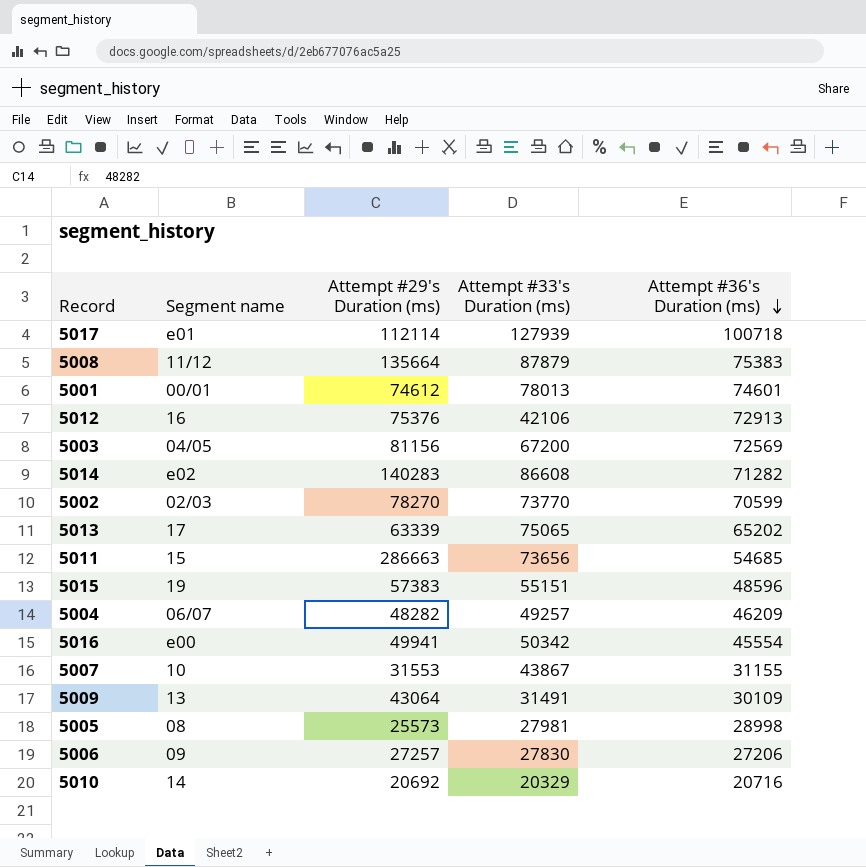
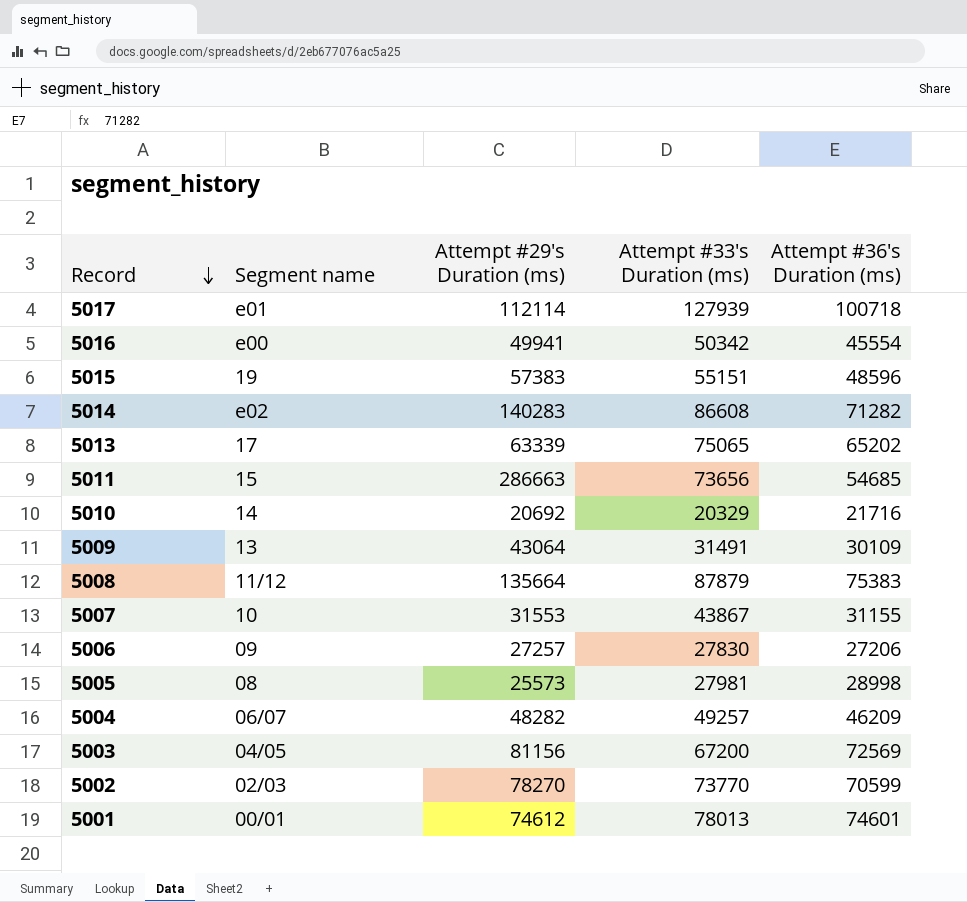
row order: Attempt #36's Duration (ms) descending -> Record descending
row 5012: 16 | 75376 | 42106 | 72913 -> none
5010 | Attempt #36's Duration (ms): 20716 -> 21716

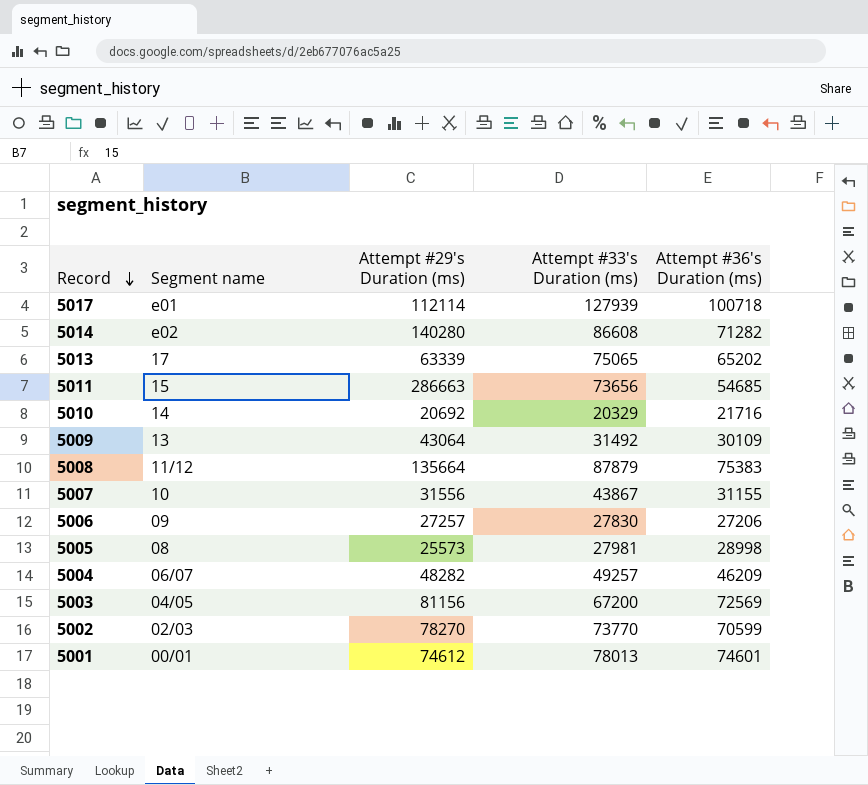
row 5016: e00 | 49941 | 50342 | 45554 -> none
row 5015: 19 | 57383 | 55151 | 48596 -> none
5014 | Attempt #29's Duration (ms): 140283 -> 140280
5009 | Attempt #33's Duration (ms): 31491 -> 31492
5007 | Attempt #29's Duration (ms): 31553 -> 31556

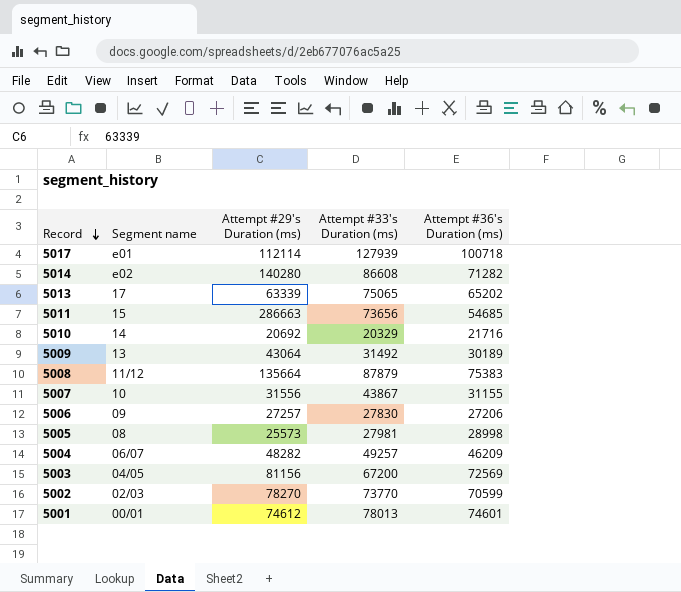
5009 | Attempt #36's Duration (ms): 30109 -> 30189

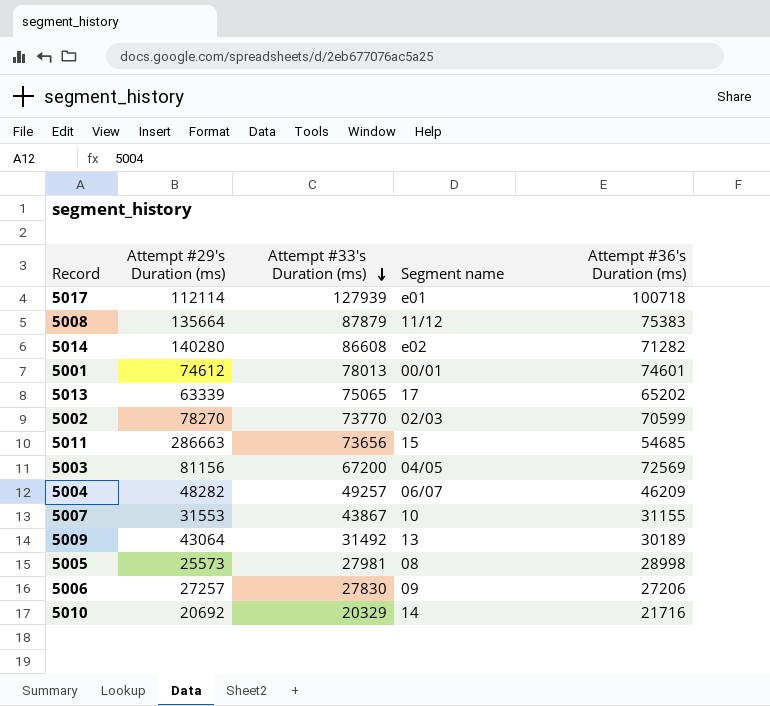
row order: Record descending -> Attempt #33's Duration (ms) descending
column Segment name | position: 2 -> 4
5007 | Attempt #29's Duration (ms): 31556 -> 31553

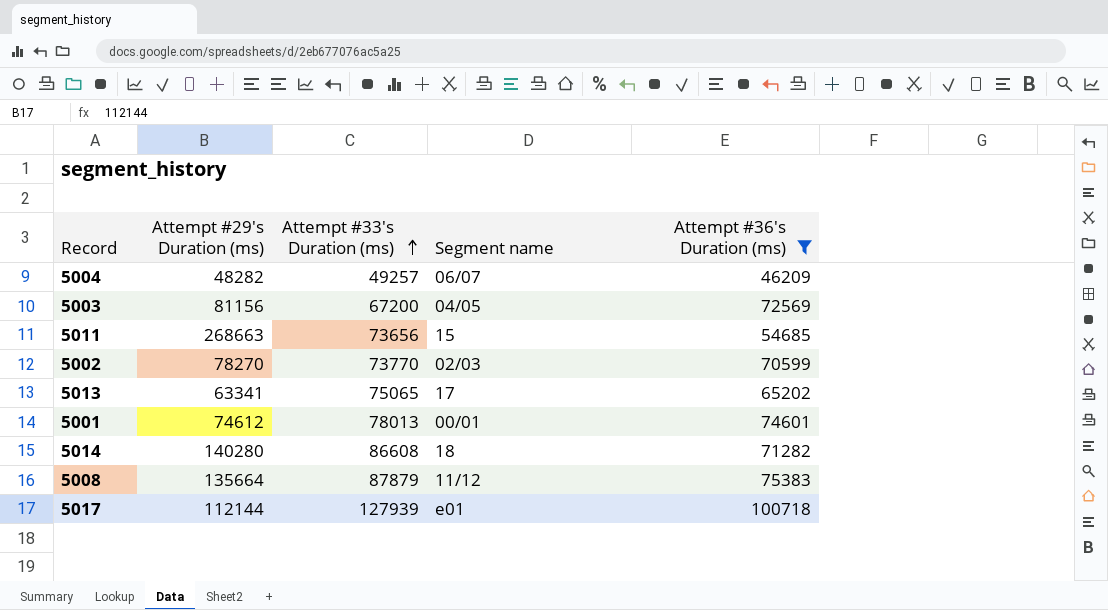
filter: none -> Attempt #36's Duration (ms) >= 46209
row order: Attempt #33's Duration (ms) descending -> Attempt #33's Duration (ms) ascending
5011 | Attempt #29's Duration (ms): 286663 -> 268663
5013 | Attempt #29's Duration (ms): 63339 -> 63341
5014 | Segment name: e02 -> 18
5017 | Attempt #29's Duration (ms): 112114 -> 112144

